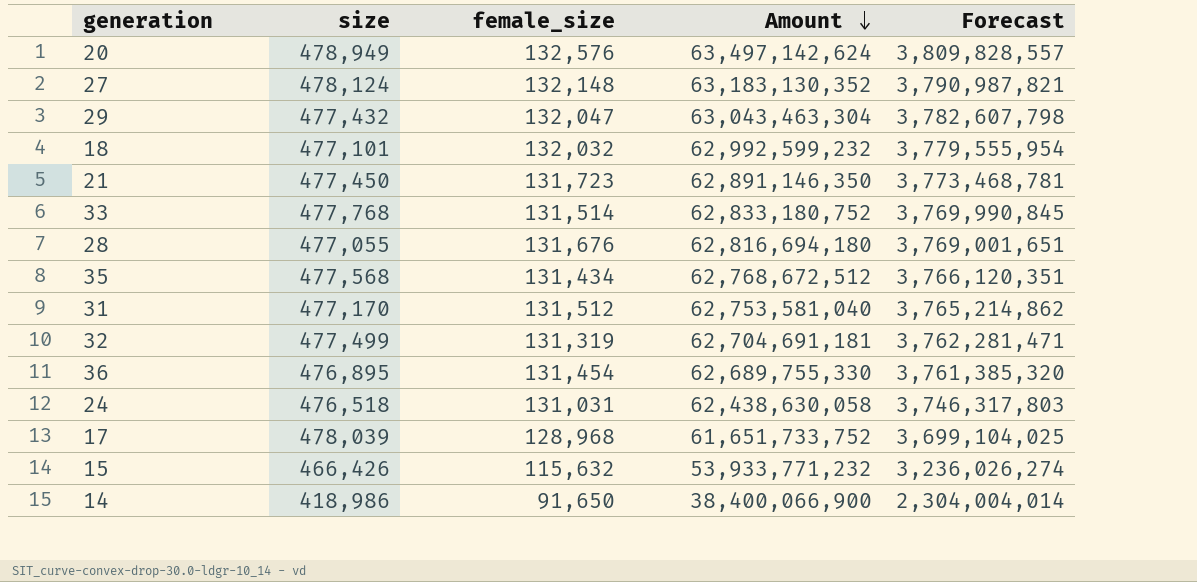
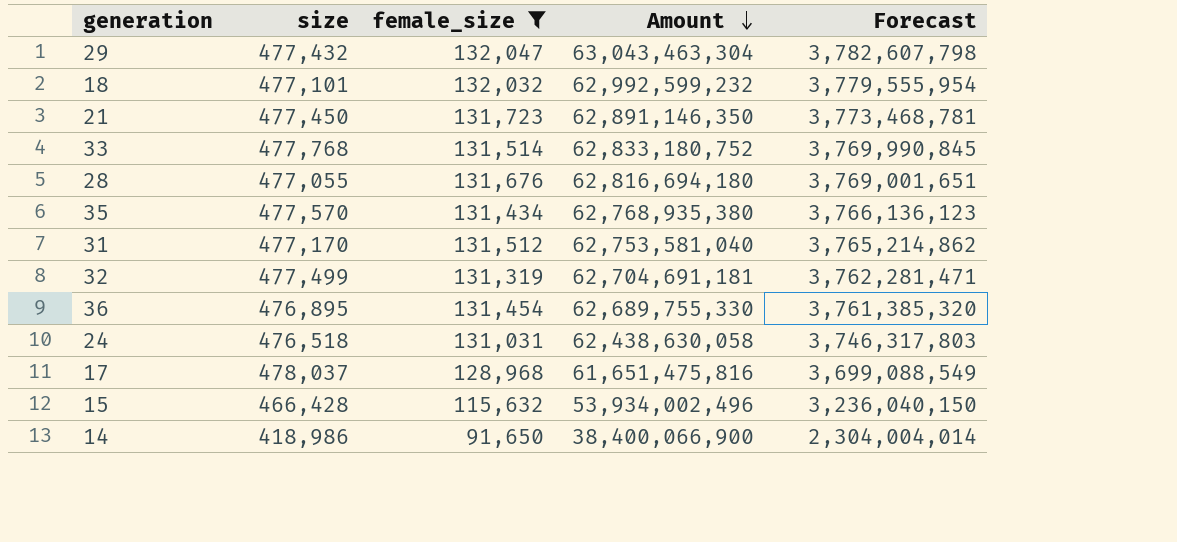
filter: none -> female_size <= 132,047
35 | size: 477,568 -> 477,570
35 | Amount: 62,768,672,512 -> 62,768,935,380
35 | Forecast: 3,766,120,351 -> 3,766,136,123
17 | size: 478,039 -> 478,037
17 | Amount: 61,651,733,752 -> 61,651,475,816
17 | Forecast: 3,699,104,025 -> 3,699,088,549
15 | size: 466,426 -> 466,428
15 | Amount: 53,933,771,232 -> 53,934,002,496
15 | Forecast: 3,236,026,274 -> 3,236,040,150

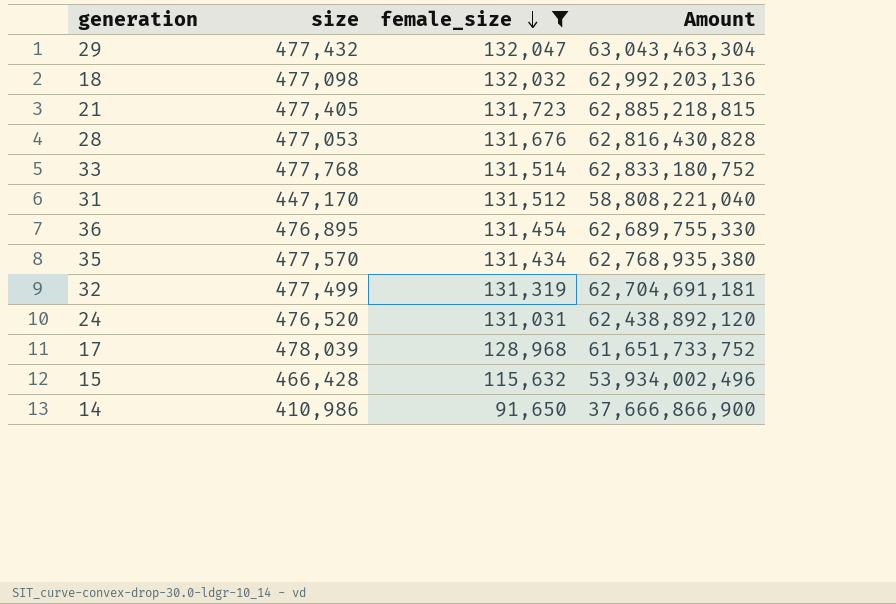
row order: Amount descending -> female_size descending
column Forecast | formula: [Amount] * 0.06 -> none
18 | size: 477,101 -> 477,098
18 | Amount: 62,992,599,232 -> 62,992,203,136
21 | size: 477,450 -> 477,405
21 | Amount: 62,891,146,350 -> 62,885,218,815
28 | size: 477,055 -> 477,053
28 | Amount: 62,816,694,180 -> 62,816,430,828
31 | size: 477,170 -> 447,170
31 | Amount: 62,753,581,040 -> 58,808,221,040
24 | size: 476,518 -> 476,520
24 | Amount: 62,438,630,058 -> 62,438,892,120
17 | size: 478,037 -> 478,039
17 | Amount: 61,651,475,816 -> 61,651,733,752
14 | size: 418,986 -> 410,986
14 | Amount: 38,400,066,900 -> 37,666,866,900

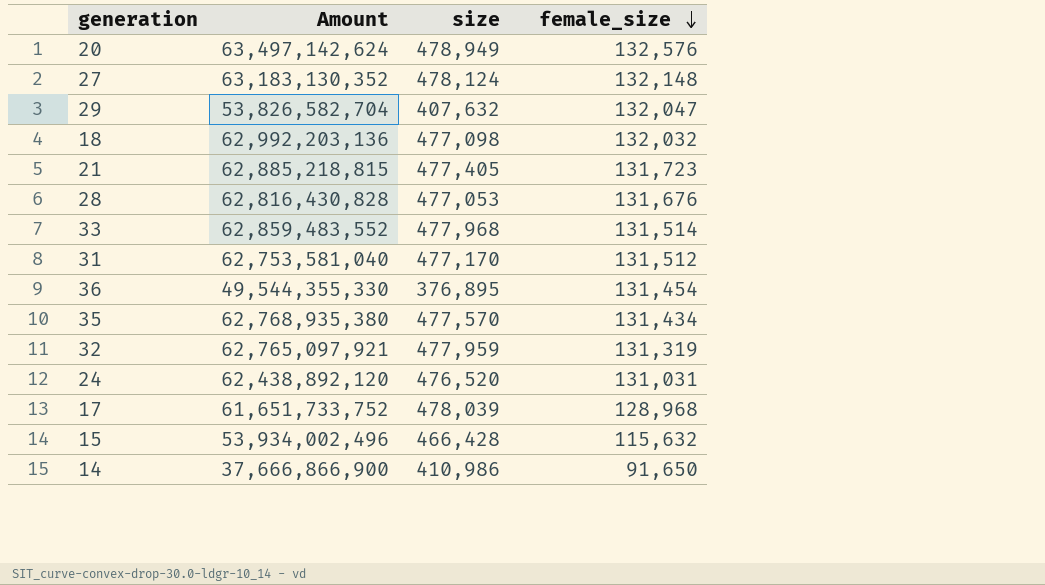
filter: female_size <= 132,047 -> none
column Amount | position: 4 -> 2
29 | Amount: 63,043,463,304 -> 53,826,582,704
29 | size: 477,432 -> 407,632
33 | Amount: 62,833,180,752 -> 62,859,483,552
33 | size: 477,768 -> 477,968
31 | Amount: 58,808,221,040 -> 62,753,581,040
31 | size: 447,170 -> 477,170
36 | Amount: 62,689,755,330 -> 49,544,355,330
36 | size: 476,895 -> 376,895
32 | Amount: 62,704,691,181 -> 62,765,097,921
32 | size: 477,499 -> 477,959

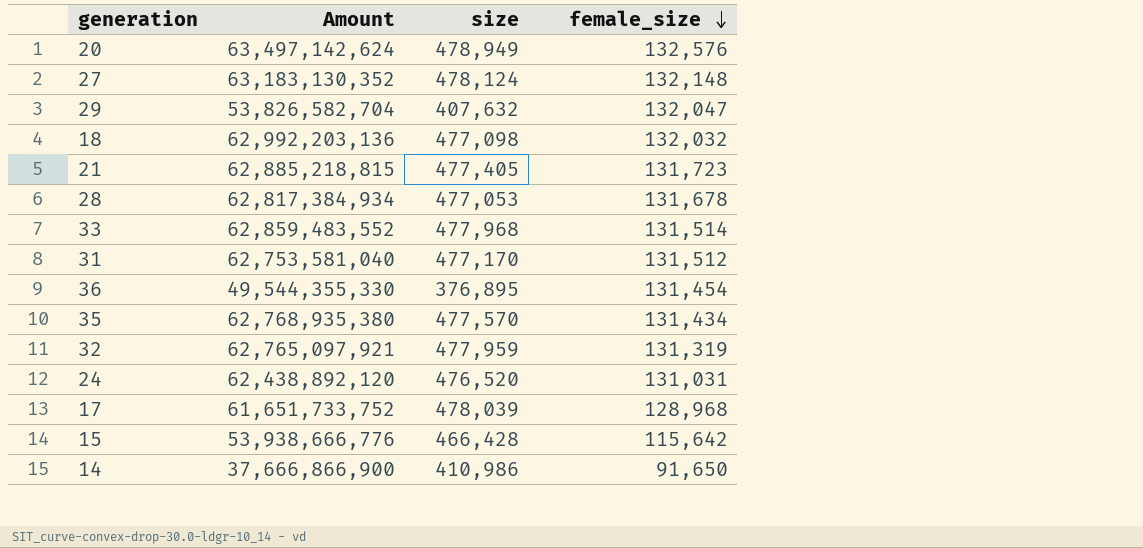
28 | Amount: 62,816,430,828 -> 62,817,384,934
28 | female_size: 131,676 -> 131,678
15 | Amount: 53,934,002,496 -> 53,938,666,776
15 | female_size: 115,632 -> 115,642

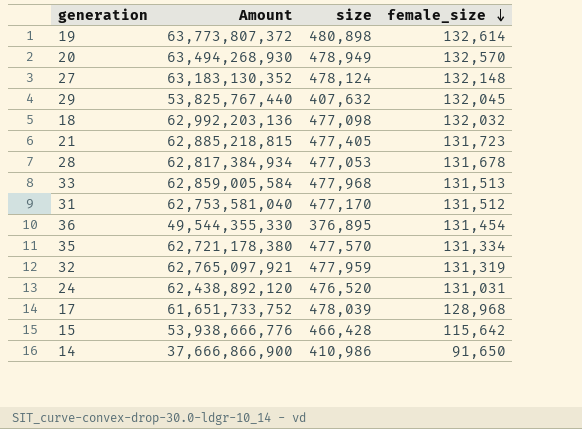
row 19: none -> 63,773,807,372 | 480,898 | 132,614
20 | Amount: 63,497,142,624 -> 63,494,268,930
20 | female_size: 132,576 -> 132,570
29 | Amount: 53,826,582,704 -> 53,825,767,440
29 | female_size: 132,047 -> 132,045
33 | Amount: 62,859,483,552 -> 62,859,005,584
33 | female_size: 131,514 -> 131,513
35 | Amount: 62,768,935,380 -> 62,721,178,380
35 | female_size: 131,434 -> 131,334

